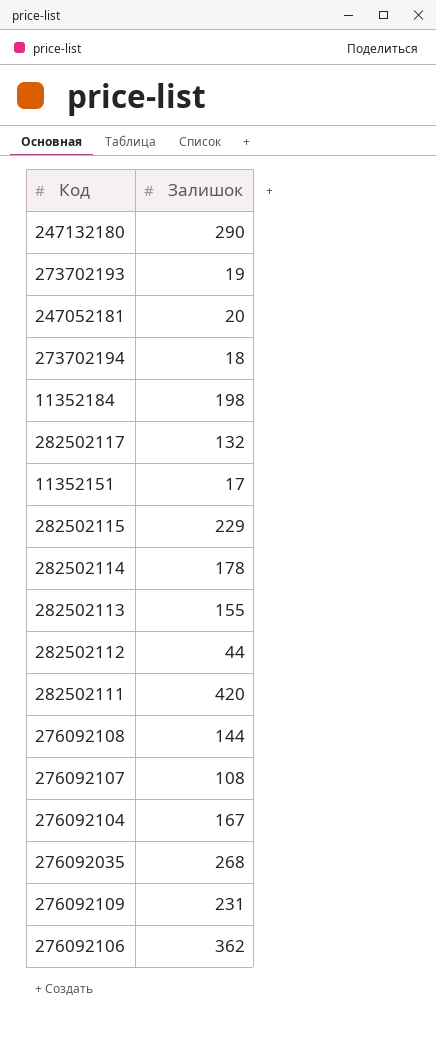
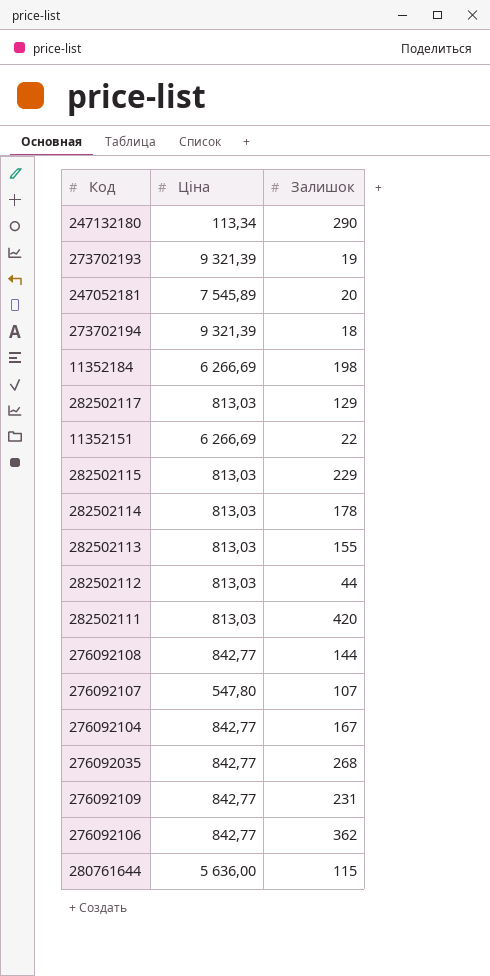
column Ціна | position: none -> 2
282502117 | Залишок: 132 -> 129
11352151 | Залишок: 17 -> 22
276092107 | Залишок: 108 -> 107
row 280761644: none -> 5 636,00 | 115

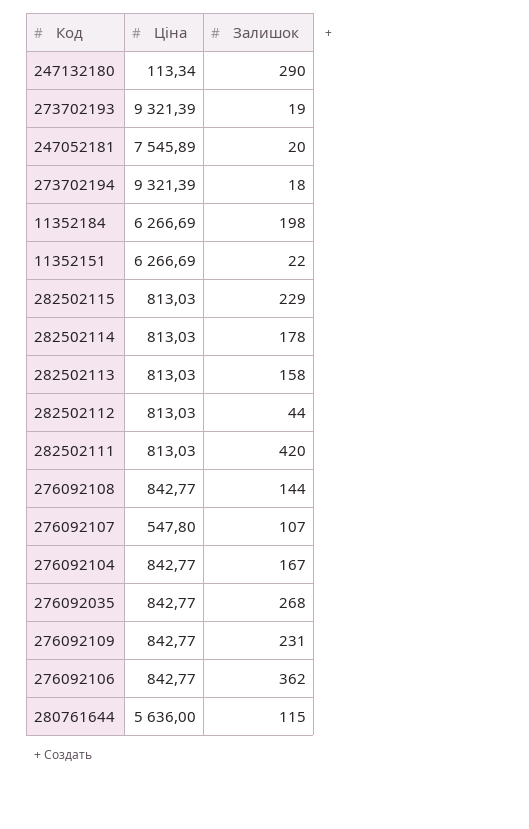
row 282502117: 813,03 | 129 -> none
282502113 | Залишок: 155 -> 158

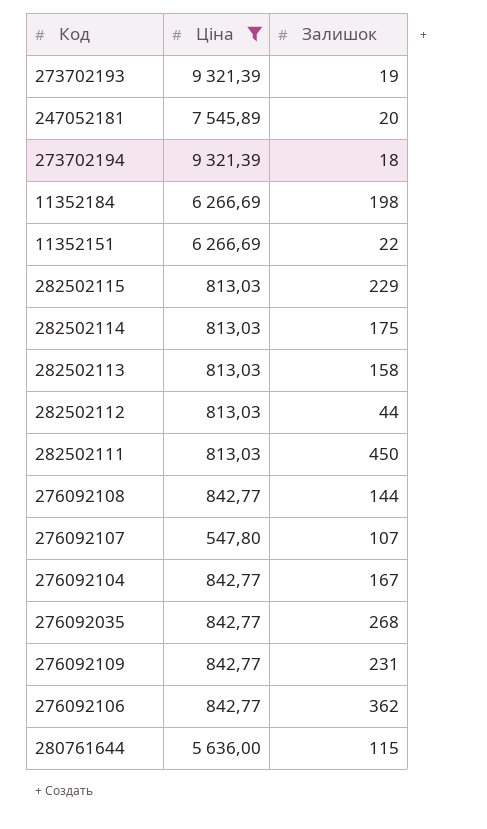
filter: none -> Ціна != 113,34
282502114 | Залишок: 178 -> 175
282502111 | Залишок: 420 -> 450

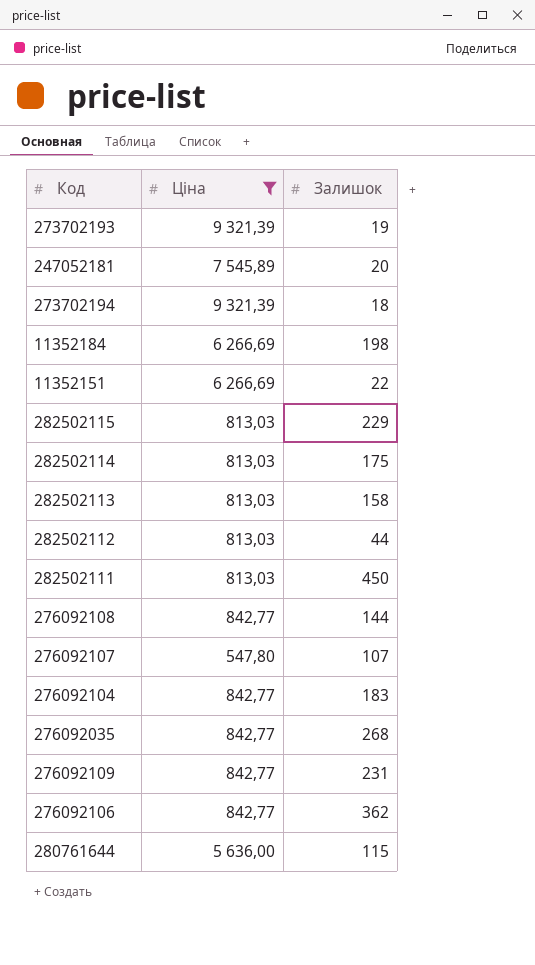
276092104 | Залишок: 167 -> 183

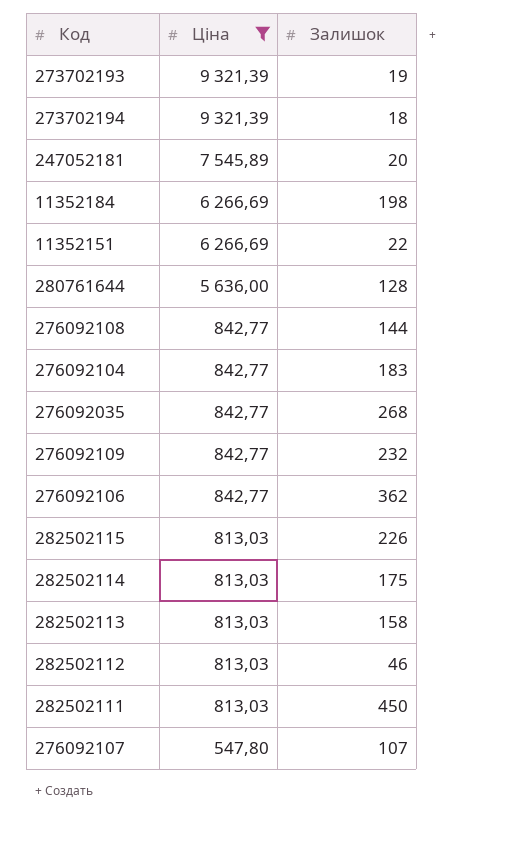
row order: none -> Ціна descending
280761644 | Залишок: 115 -> 128
276092109 | Залишок: 231 -> 232
282502115 | Залишок: 229 -> 226
282502112 | Залишок: 44 -> 46

